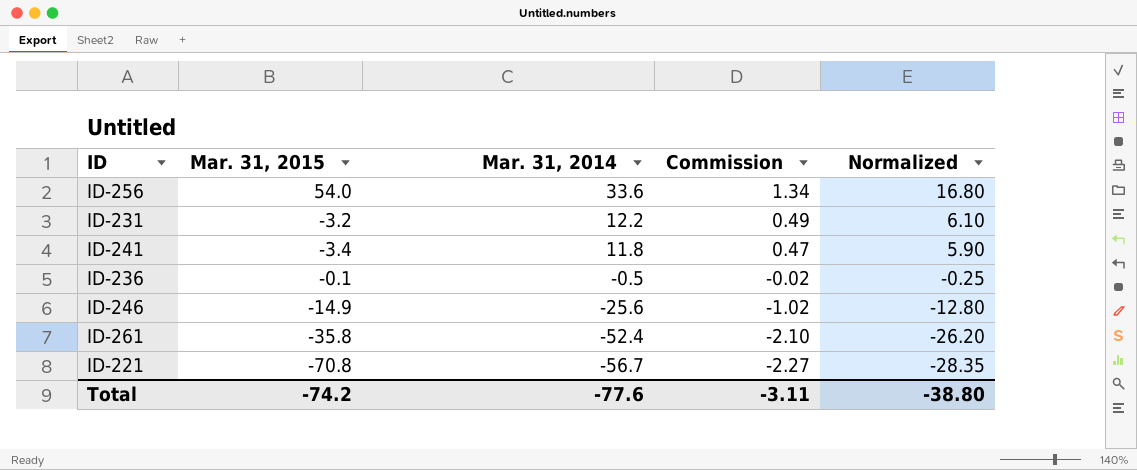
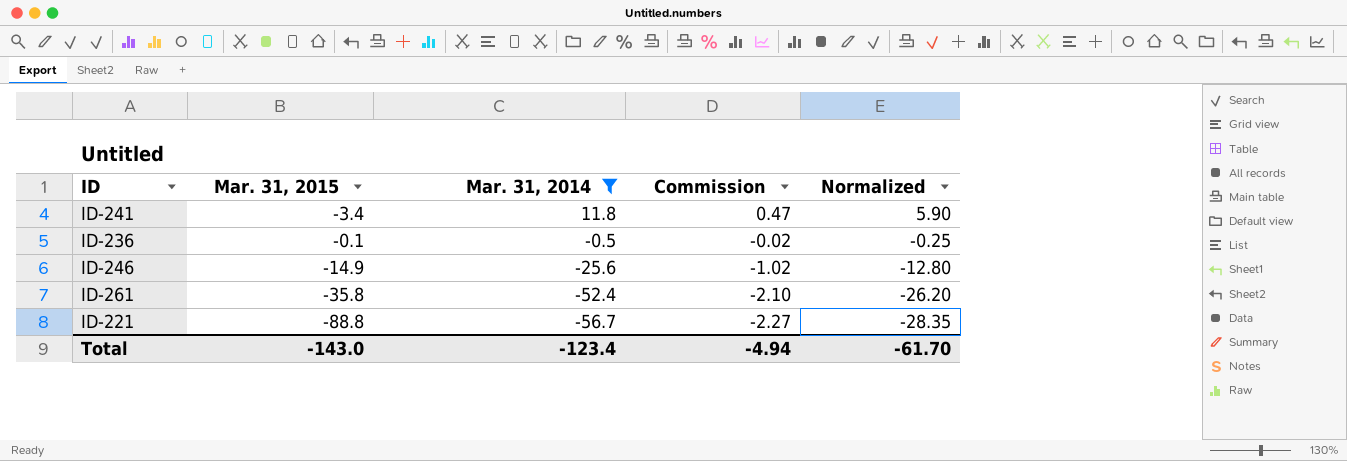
filter: none -> Mar. 31, 2014 <= 11.8
ID-221 | Mar. 31, 2015: -70.8 -> -88.8
Total | Mar. 31, 2015: -74.2 -> -143.0
Total | Mar. 31, 2014: -77.6 -> -123.4
Total | Commission: -3.11 -> -4.94
Total | Normalized: -38.80 -> -61.70

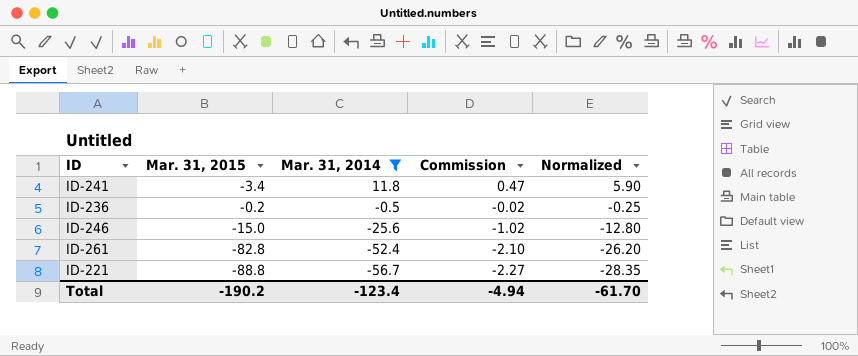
ID-236 | Mar. 31, 2015: -0.1 -> -0.2
ID-246 | Mar. 31, 2015: -14.9 -> -15.0
ID-261 | Mar. 31, 2015: -35.8 -> -82.8
Total | Mar. 31, 2015: -143.0 -> -190.2

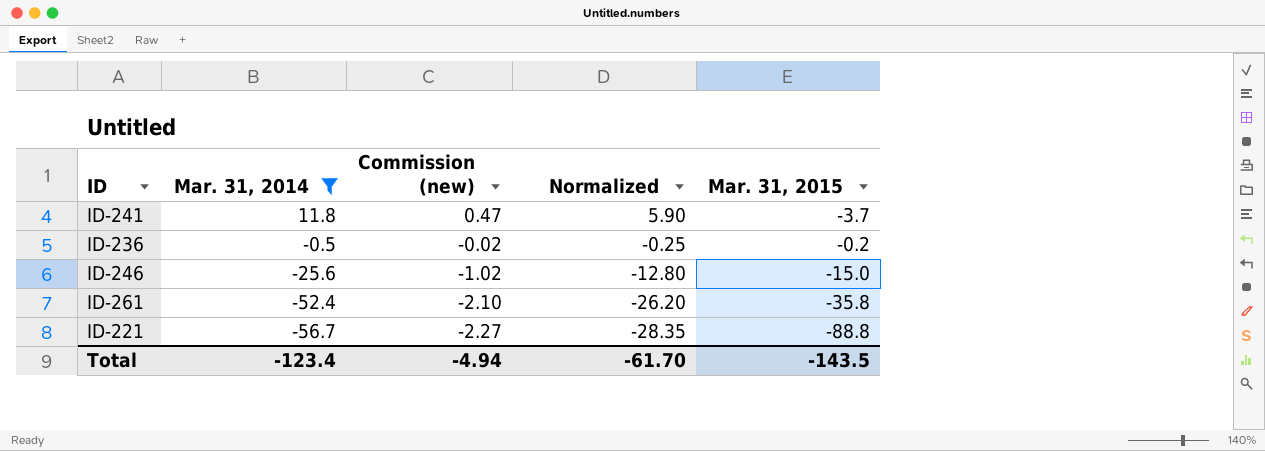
column name: Commission -> Commission (new)
column Mar. 31, 2015 | position: 2 -> 5
ID-241 | Mar. 31, 2015: -3.4 -> -3.7
ID-261 | Mar. 31, 2015: -82.8 -> -35.8
Total | Mar. 31, 2015: -190.2 -> -143.5

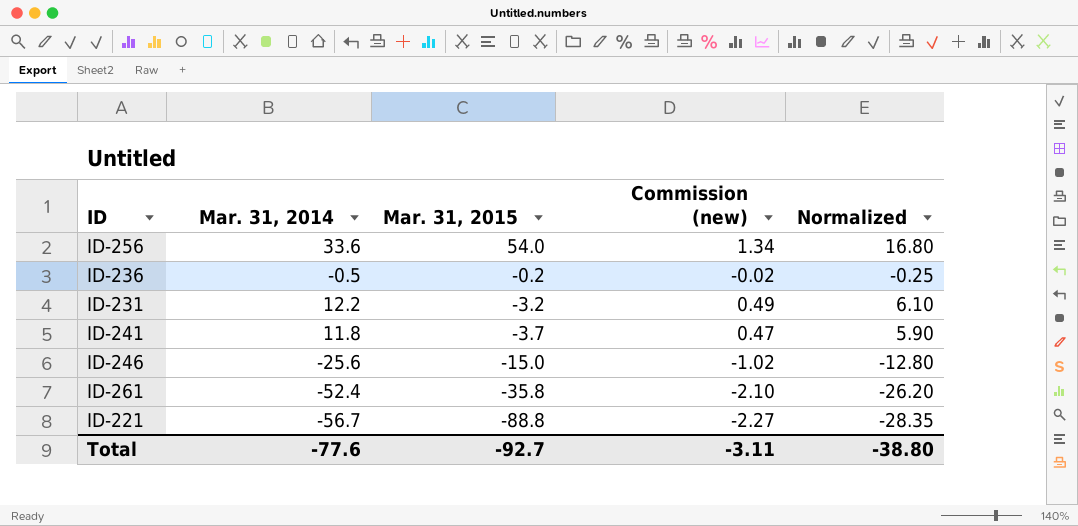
filter: Mar. 31, 2014 <= 11.8 -> none
row order: Mar. 31, 2014 descending -> Mar. 31, 2015 descending
column Mar. 31, 2015 | position: 5 -> 3
Total | Mar. 31, 2014: -123.4 -> -77.6
Total | Mar. 31, 2015: -143.5 -> -92.7
Total | Commission (new): -4.94 -> -3.11
Total | Normalized: -61.70 -> -38.80

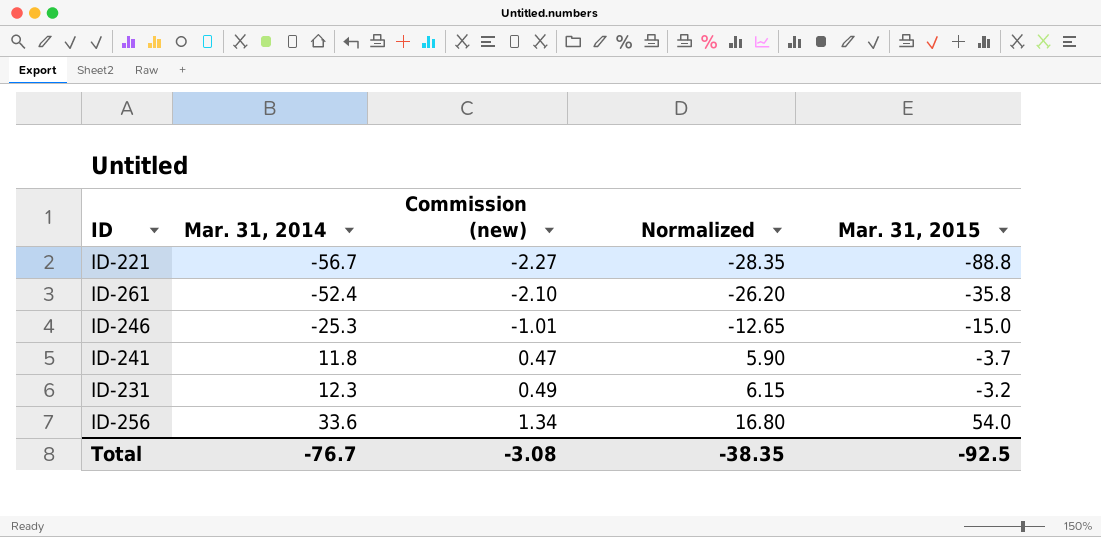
row order: Mar. 31, 2015 descending -> Mar. 31, 2014 ascending
column Mar. 31, 2015 | position: 3 -> 5
row ID-236: -0.5 | -0.2 | -0.02 | -0.25 -> none
ID-246 | Mar. 31, 2014: -25.6 -> -25.3
ID-246 | Commission (new): -1.02 -> -1.01
ID-246 | Normalized: -12.80 -> -12.65
ID-231 | Mar. 31, 2014: 12.2 -> 12.3
ID-231 | Normalized: 6.10 -> 6.15
Total | Mar. 31, 2014: -77.6 -> -76.7
Total | Commission (new): -3.11 -> -3.08
Total | Normalized: -38.80 -> -38.35
Total | Mar. 31, 2015: -92.7 -> -92.5

